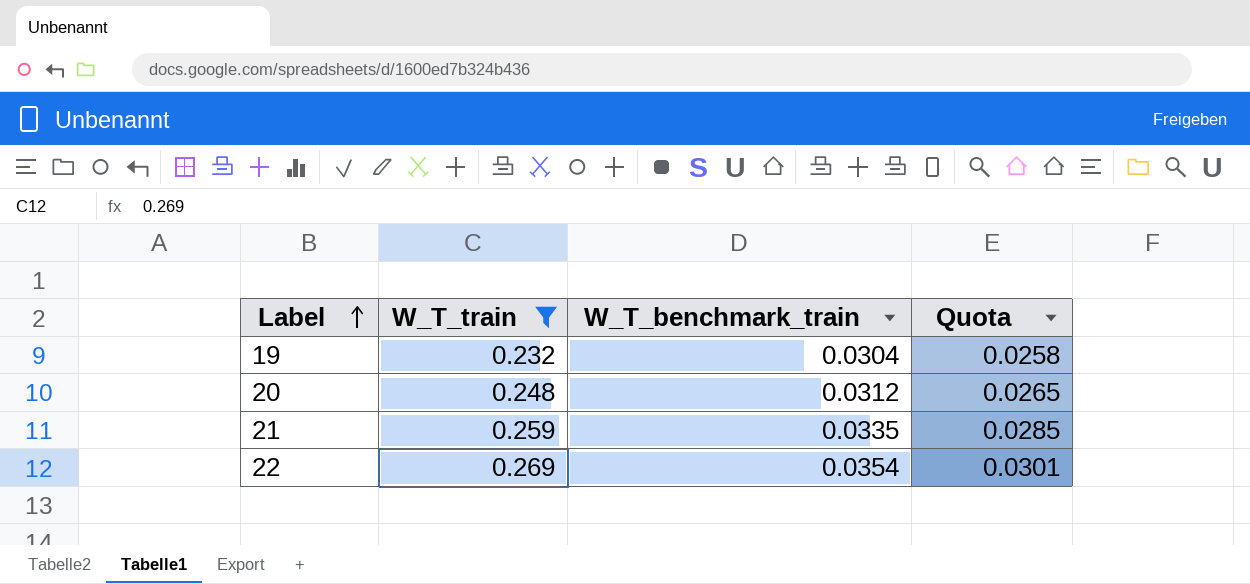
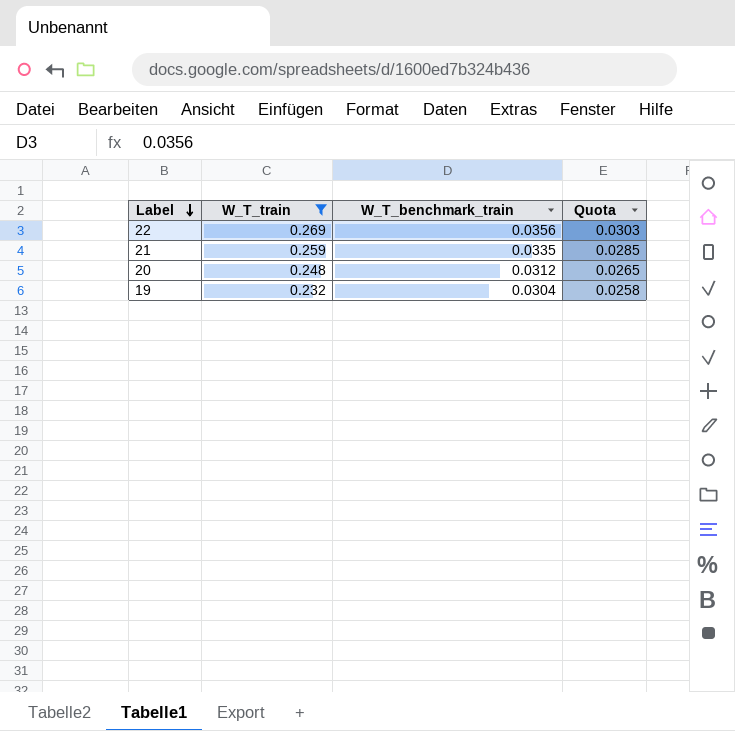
row order: Label ascending -> Label descending
22 | W_T_benchmark_train: 0.0354 -> 0.0356
22 | Quota: 0.0301 -> 0.0303

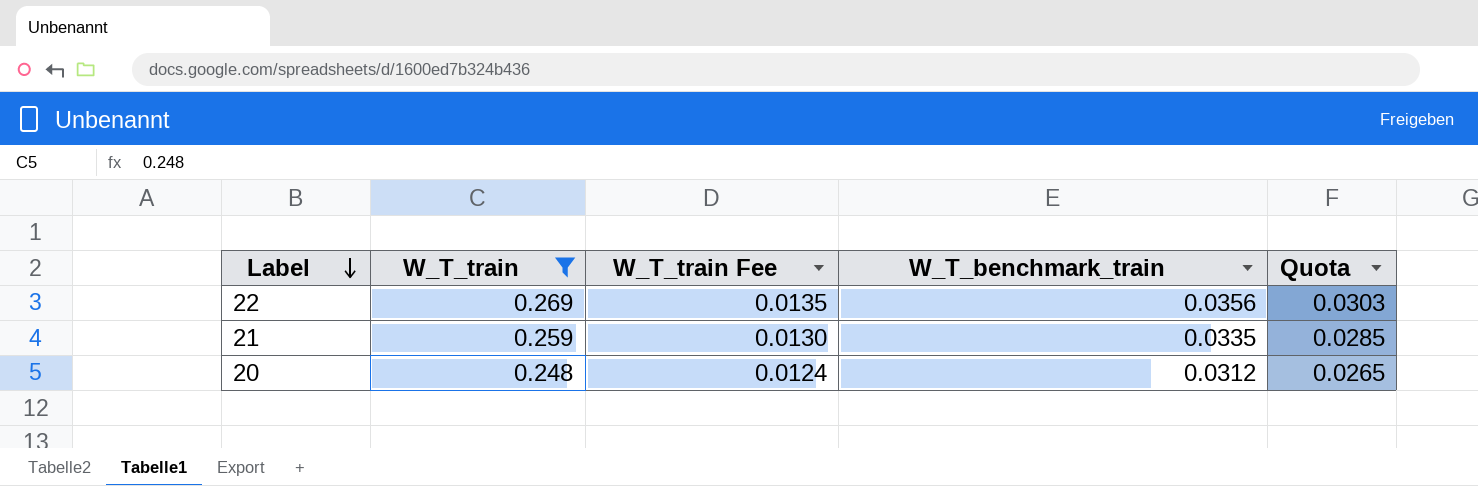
column W_T_train Fee | formula: none -> [W_T_train] * 0.05
row 19: 0.232 | 0.0304 | 0.0258 -> none

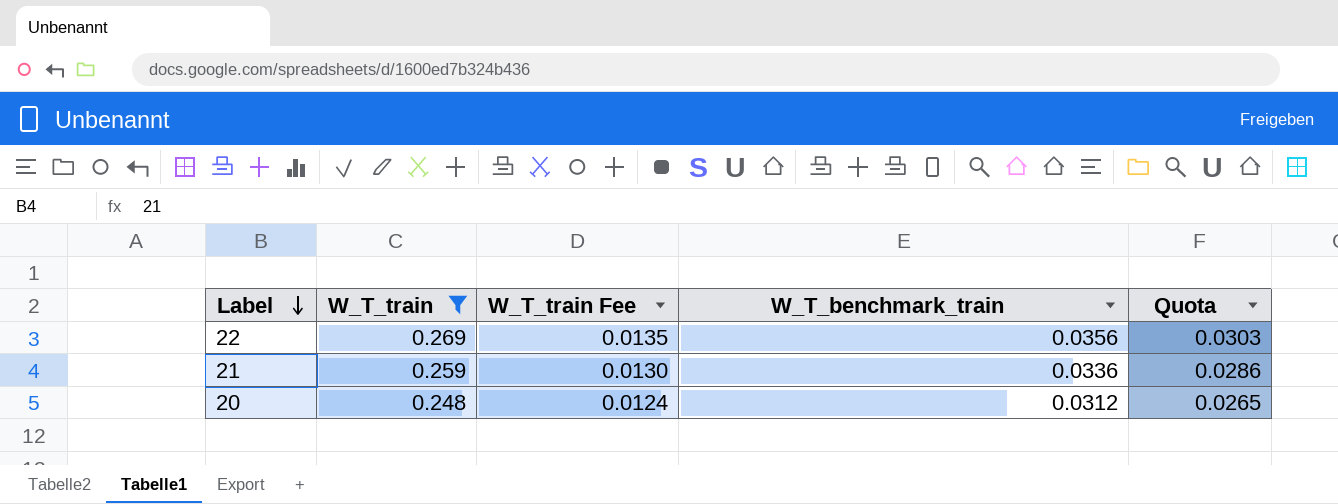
21 | W_T_benchmark_train: 0.0335 -> 0.0336
21 | Quota: 0.0285 -> 0.0286

